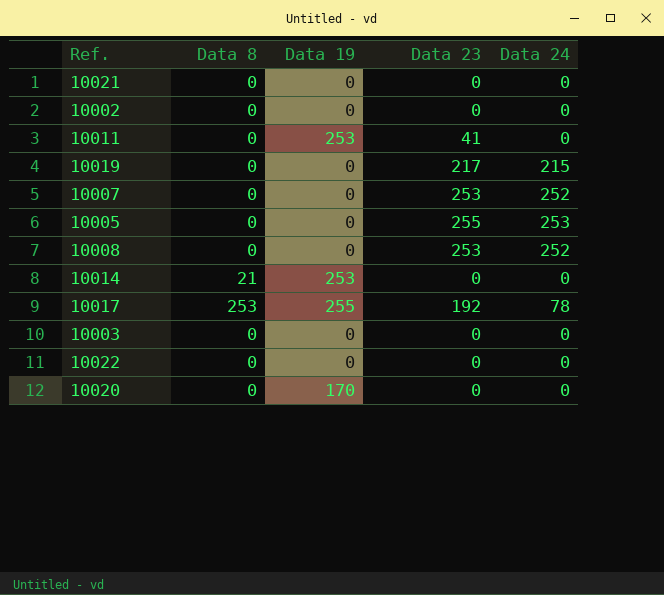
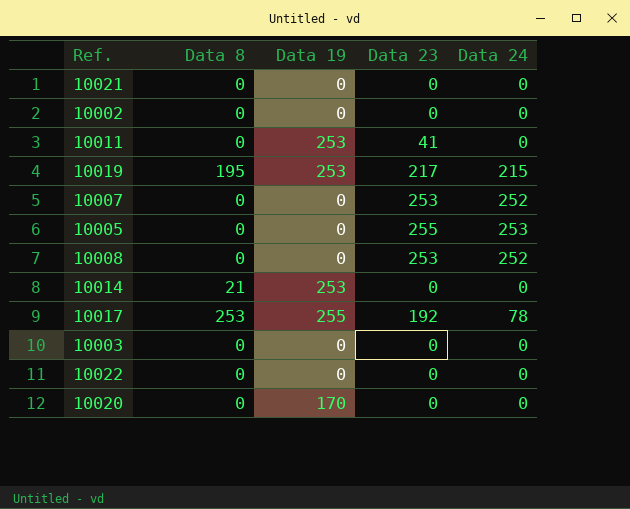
10019 | Data 8: 0 -> 195
10019 | Data 19: 0 -> 253

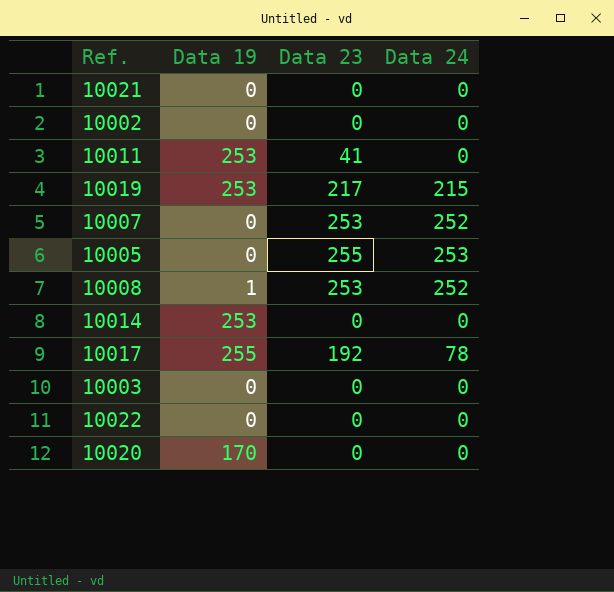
column Data 8 | position: 2 -> none
10008 | Data 19: 0 -> 1

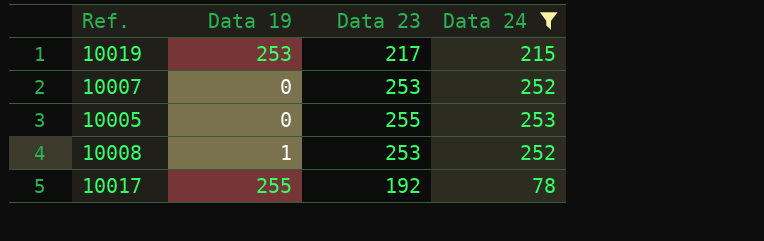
filter: none -> Data 24 != 0

